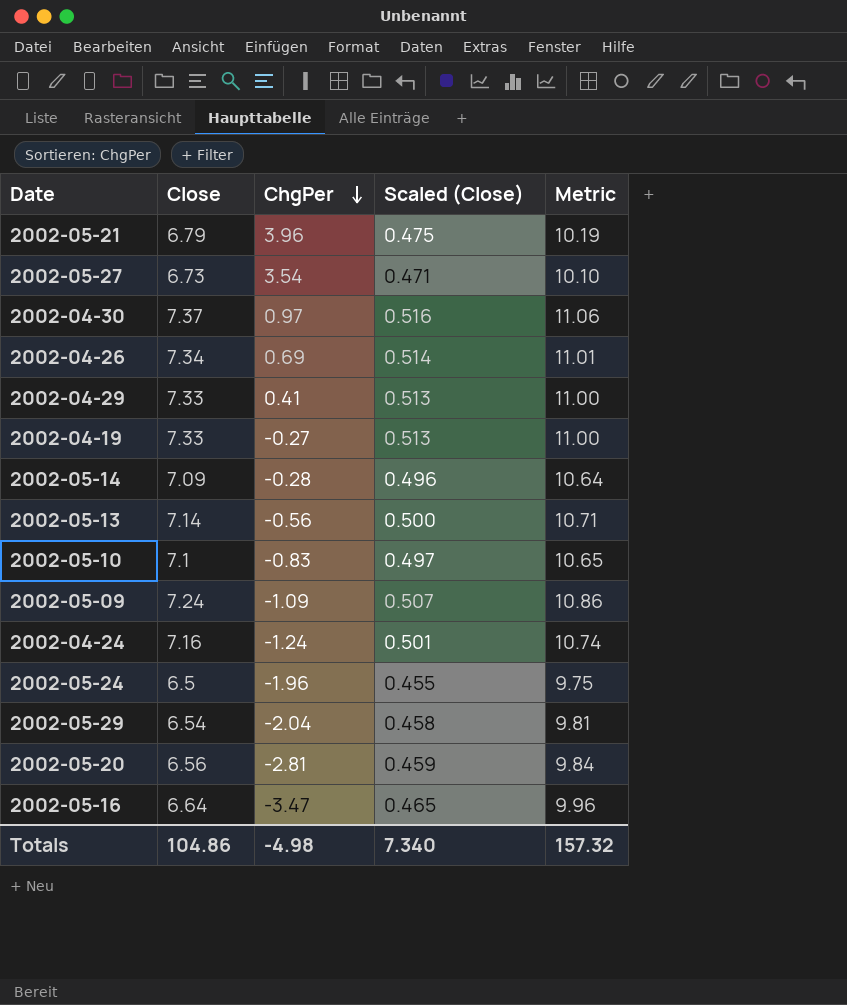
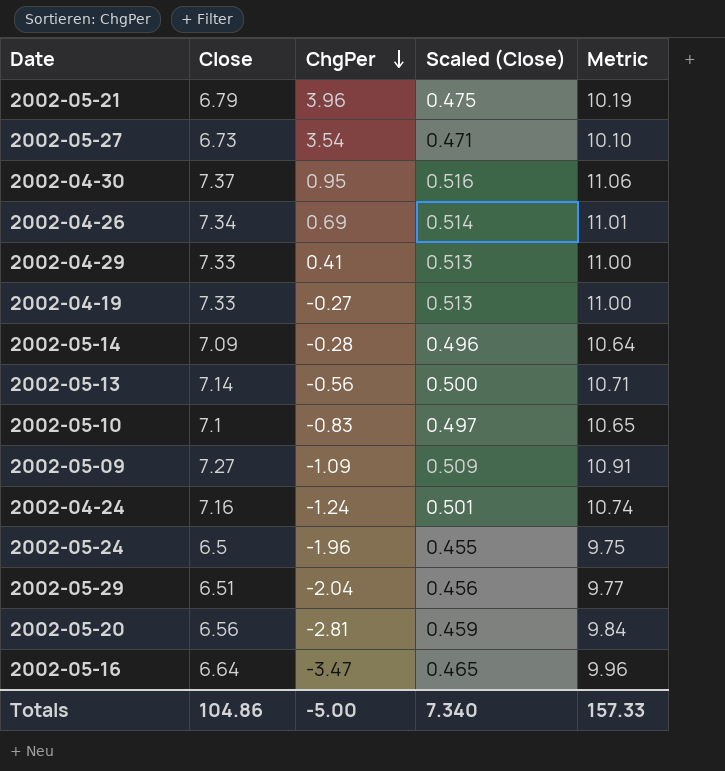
2002-04-30 | ChgPer: 0.97 -> 0.95
2002-05-09 | Close: 7.24 -> 7.27
2002-05-09 | Scaled (Close): 0.507 -> 0.509
2002-05-09 | Metric: 10.86 -> 10.91
2002-05-29 | Close: 6.54 -> 6.51
2002-05-29 | Scaled (Close): 0.458 -> 0.456
2002-05-29 | Metric: 9.81 -> 9.77
Totals | ChgPer: -4.98 -> -5.00
Totals | Metric: 157.32 -> 157.33

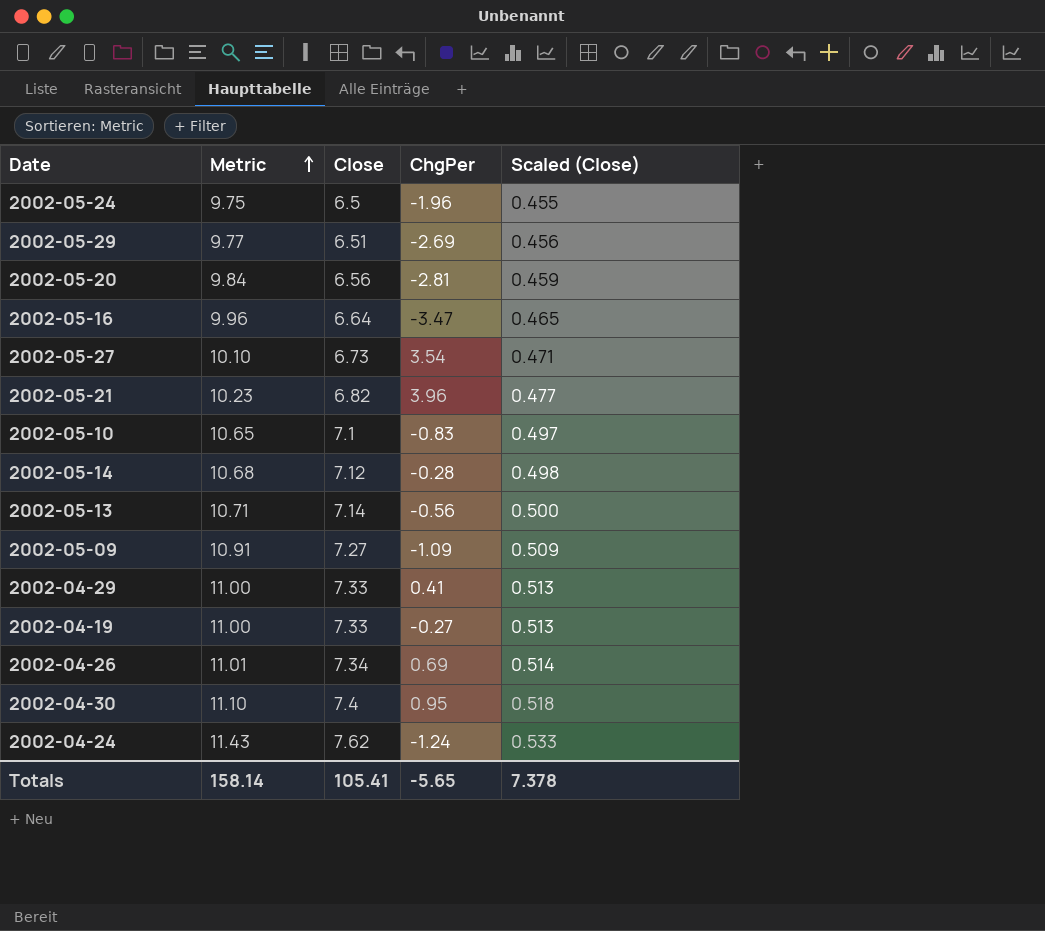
row order: ChgPer descending -> Metric ascending
column Metric | position: 5 -> 2
2002-05-29 | ChgPer: -2.04 -> -2.69
2002-05-21 | Metric: 10.19 -> 10.23
2002-05-21 | Close: 6.79 -> 6.82
2002-05-21 | Scaled (Close): 0.475 -> 0.477
2002-05-14 | Metric: 10.64 -> 10.68
2002-05-14 | Close: 7.09 -> 7.12
2002-05-14 | Scaled (Close): 0.496 -> 0.498
2002-04-30 | Metric: 11.06 -> 11.10
2002-04-30 | Close: 7.37 -> 7.4
2002-04-30 | Scaled (Close): 0.516 -> 0.518
2002-04-24 | Metric: 10.74 -> 11.43
2002-04-24 | Close: 7.16 -> 7.62
2002-04-24 | Scaled (Close): 0.501 -> 0.533
Totals | Metric: 157.33 -> 158.14
Totals | Close: 104.86 -> 105.41
Totals | ChgPer: -5.00 -> -5.65
Totals | Scaled (Close): 7.340 -> 7.378

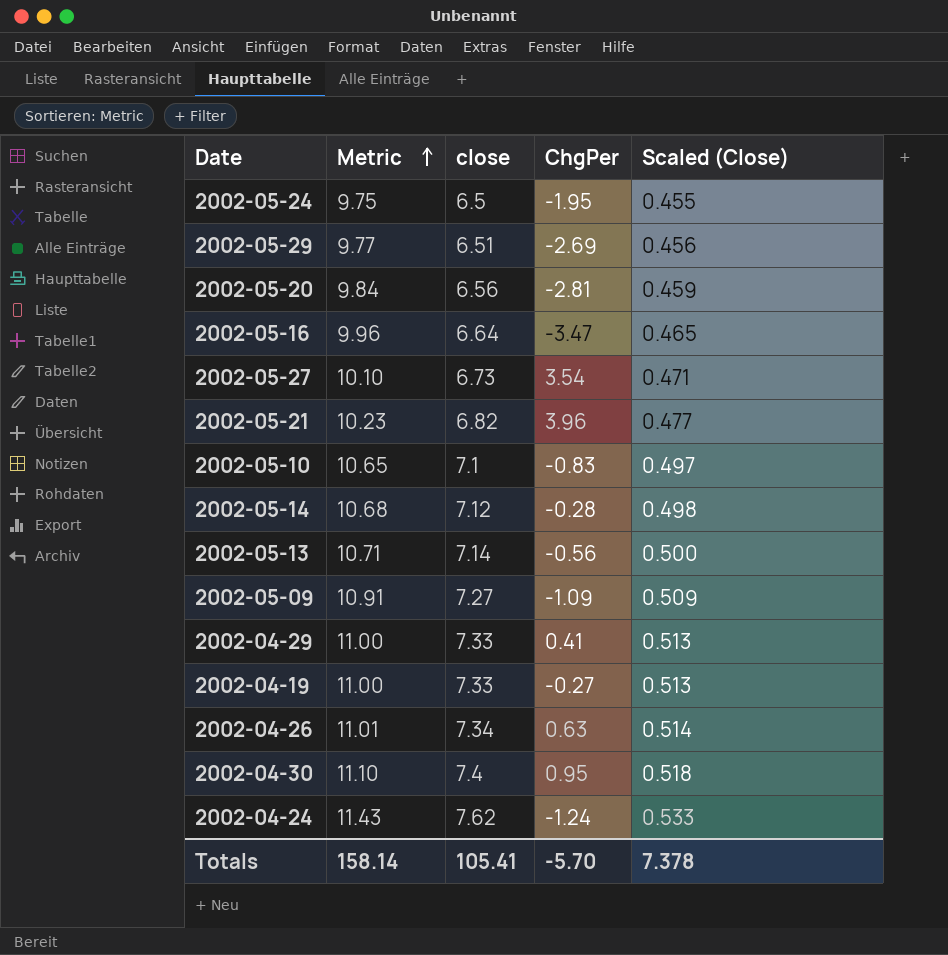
column name: Close -> close
2002-05-24 | ChgPer: -1.96 -> -1.95
2002-04-26 | ChgPer: 0.69 -> 0.63
Totals | ChgPer: -5.65 -> -5.70

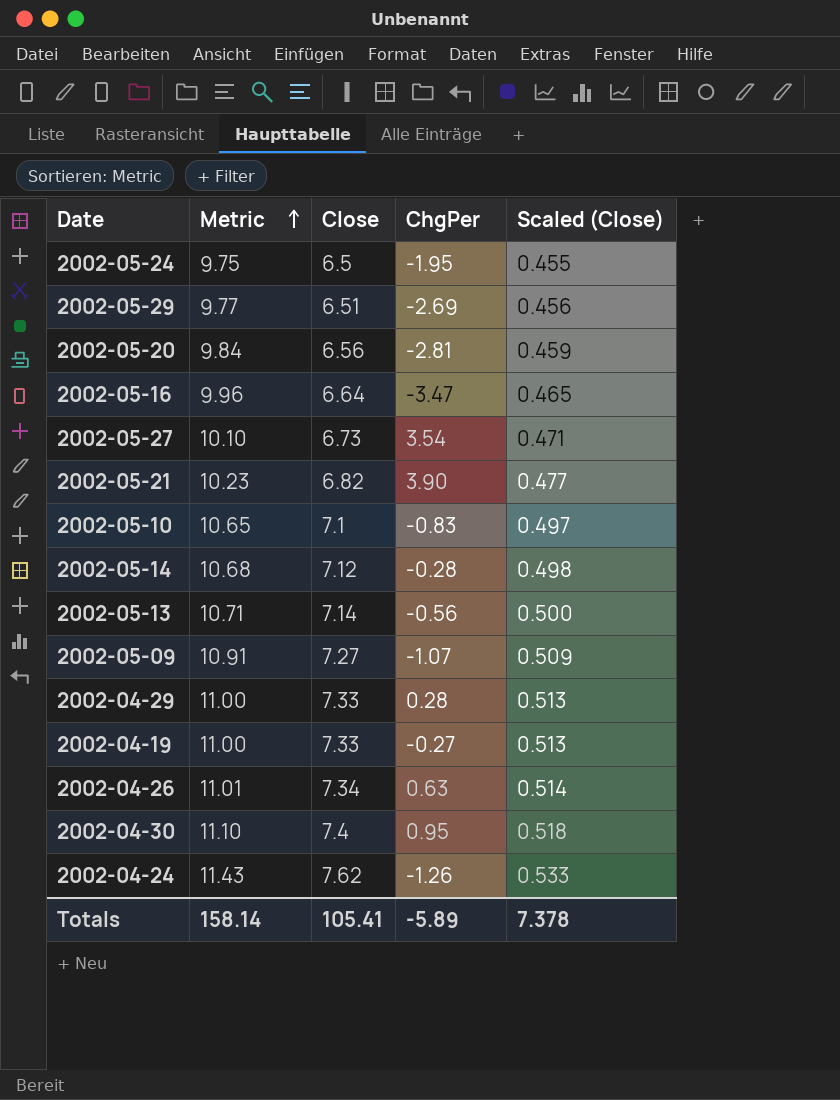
column name: close -> Close
2002-05-21 | ChgPer: 3.96 -> 3.90
2002-05-09 | ChgPer: -1.09 -> -1.07
2002-04-29 | ChgPer: 0.41 -> 0.28
2002-04-24 | ChgPer: -1.24 -> -1.26
Totals | ChgPer: -5.70 -> -5.89

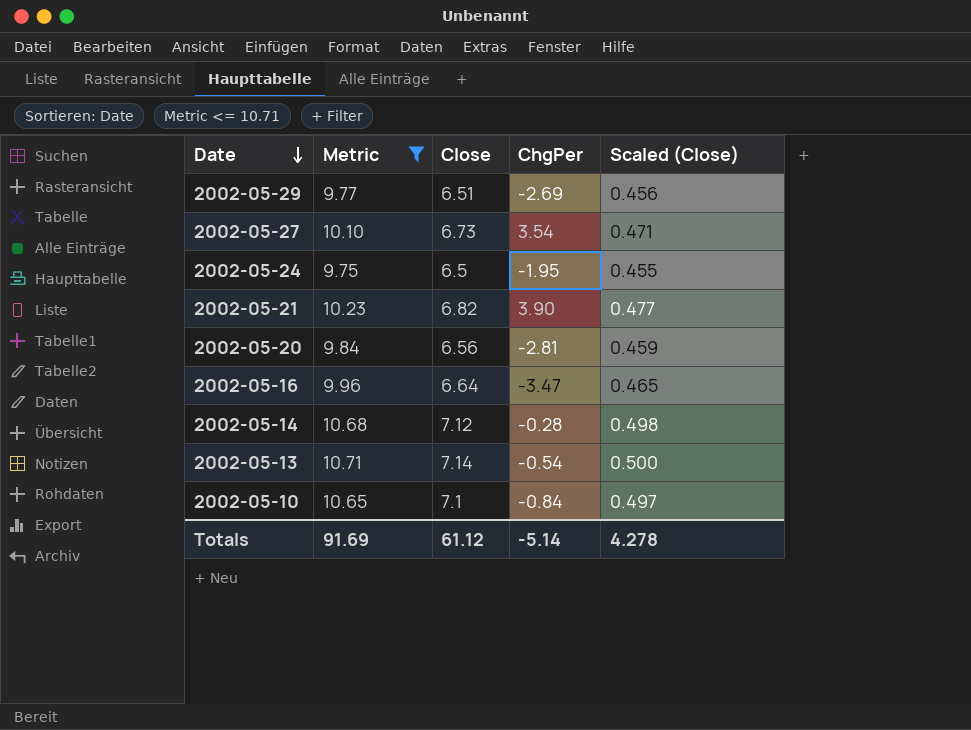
filter: none -> Metric <= 10.71
row order: Metric ascending -> Date descending
2002-05-13 | ChgPer: -0.56 -> -0.54
2002-05-10 | ChgPer: -0.83 -> -0.84
Totals | Metric: 158.14 -> 91.69
Totals | Close: 105.41 -> 61.12
Totals | ChgPer: -5.89 -> -5.14
Totals | Scaled (Close): 7.378 -> 4.278

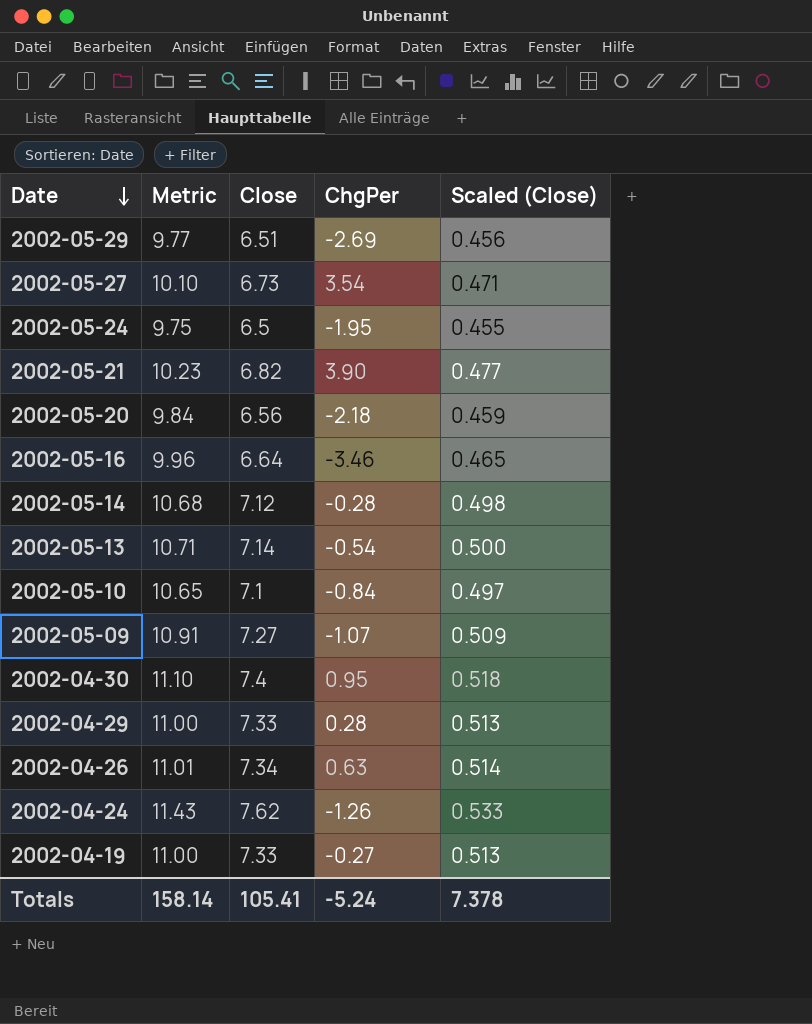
filter: Metric <= 10.71 -> none
2002-05-20 | ChgPer: -2.81 -> -2.18
2002-05-16 | ChgPer: -3.47 -> -3.46
Totals | Metric: 91.69 -> 158.14
Totals | Close: 61.12 -> 105.41
Totals | ChgPer: -5.14 -> -5.24
Totals | Scaled (Close): 4.278 -> 7.378

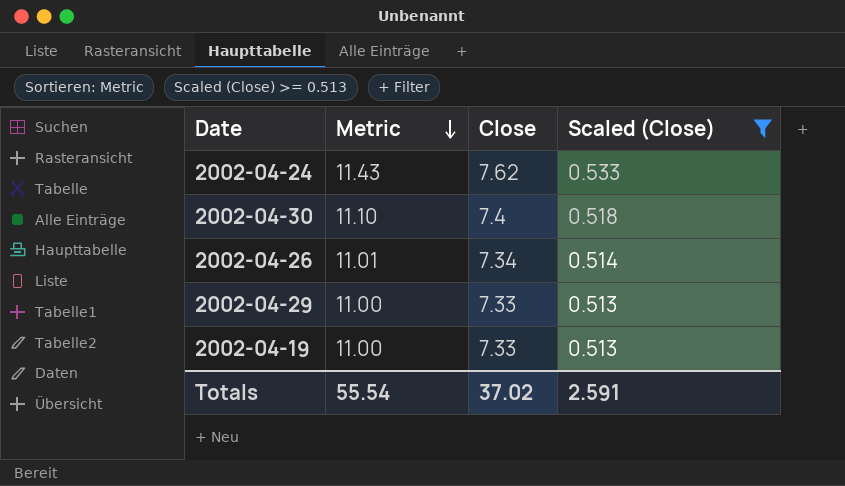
filter: none -> Scaled (Close) >= 0.513
row order: Date descending -> Metric descending
column ChgPer | position: 4 -> none
Totals | Metric: 158.14 -> 55.54
Totals | Close: 105.41 -> 37.02
Totals | Scaled (Close): 7.378 -> 2.591

